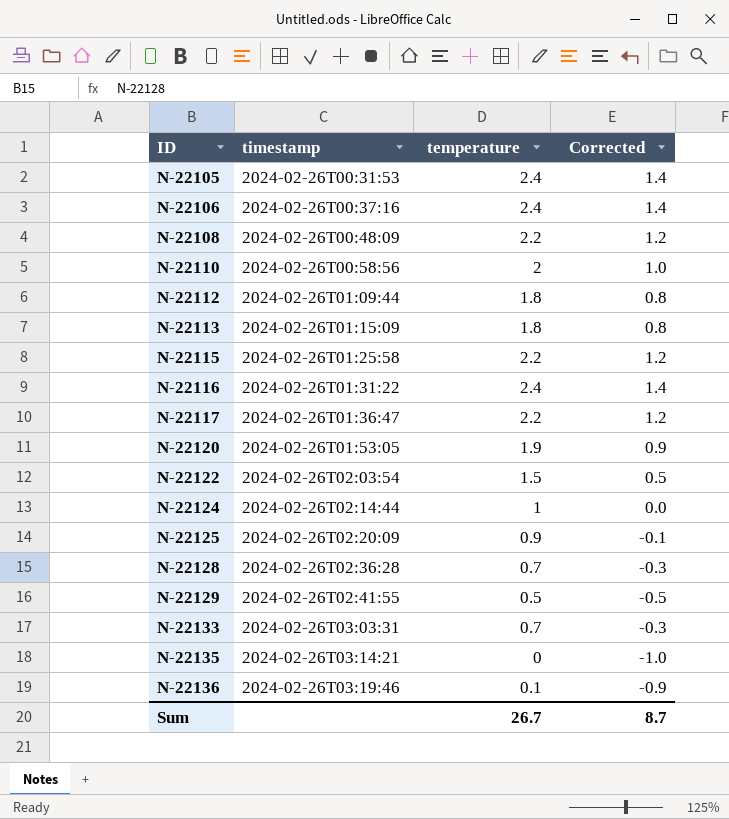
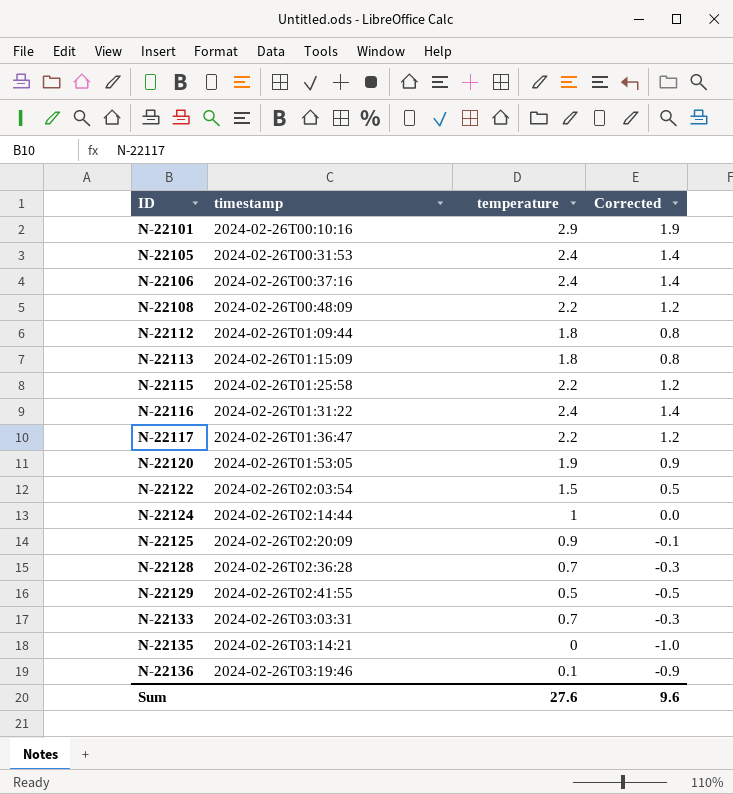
row N-22110: 2024-02-26T00:58:56 | 2 | 1.0 -> none
row N-22101: none -> 2024-02-26T00:10:16 | 2.9 | 1.9
Sum | temperature: 26.7 -> 27.6
Sum | Corrected: 8.7 -> 9.6

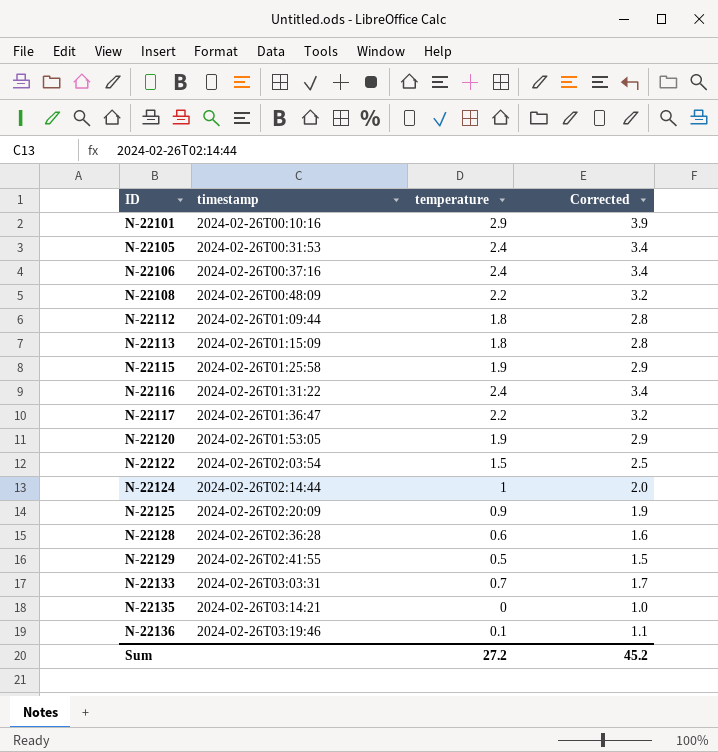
column Corrected | formula: [temperature] - 1 -> [temperature] + 1
N-22115 | temperature: 2.2 -> 1.9
N-22128 | temperature: 0.7 -> 0.6
Sum | temperature: 27.6 -> 27.2
Sum | Corrected: 9.6 -> 45.2

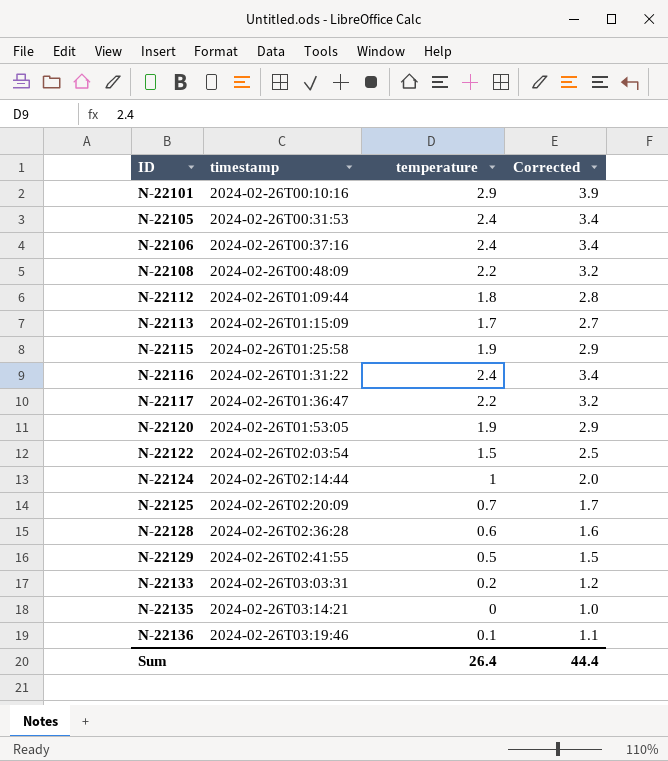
N-22113 | temperature: 1.8 -> 1.7
N-22113 | Corrected: 2.8 -> 2.7
N-22125 | temperature: 0.9 -> 0.7
N-22125 | Corrected: 1.9 -> 1.7
N-22133 | temperature: 0.7 -> 0.2
N-22133 | Corrected: 1.7 -> 1.2
Sum | temperature: 27.2 -> 26.4
Sum | Corrected: 45.2 -> 44.4

